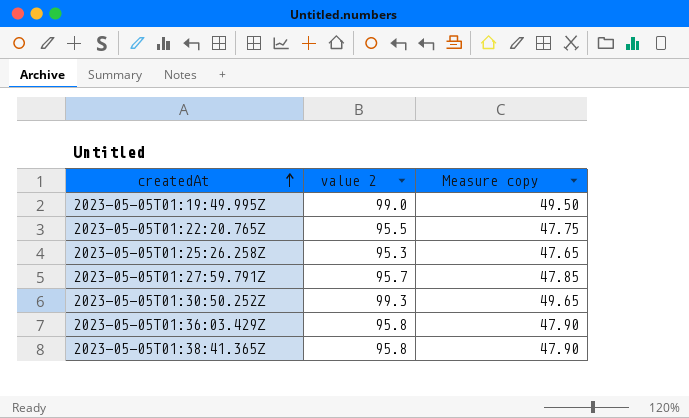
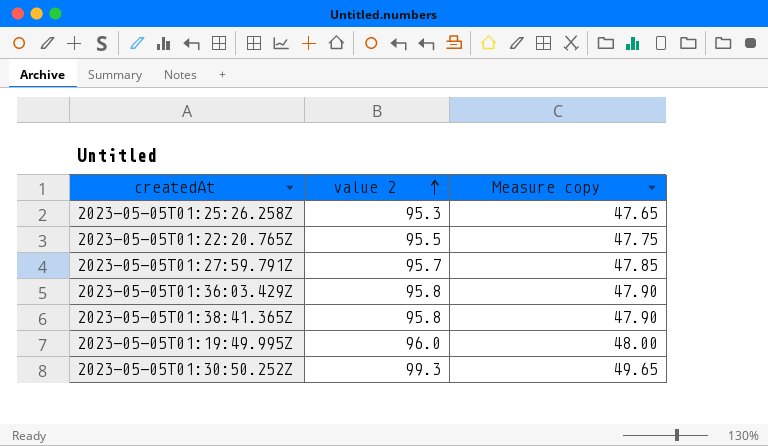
row order: createdAt ascending -> value 2 ascending
2023-05-05T01:19:49.995Z | value 2: 99.0 -> 96.0
2023-05-05T01:19:49.995Z | Measure copy: 49.50 -> 48.00

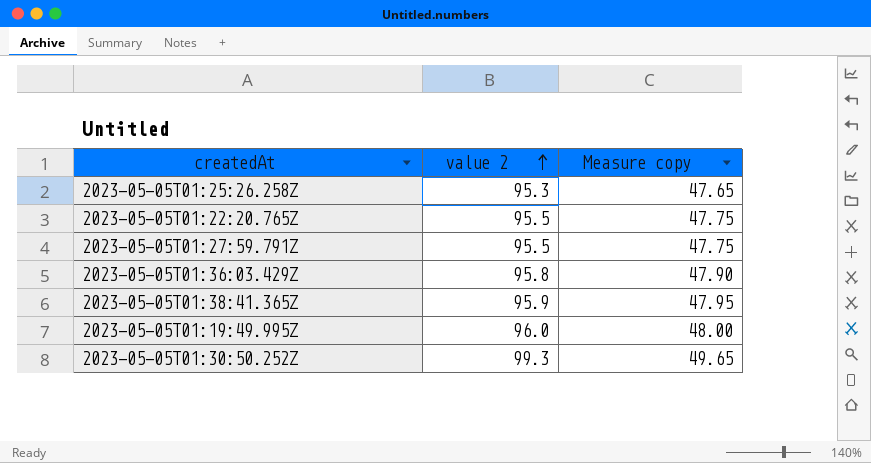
2023-05-05T01:27:59.791Z | value 2: 95.7 -> 95.5
2023-05-05T01:27:59.791Z | Measure copy: 47.85 -> 47.75
2023-05-05T01:38:41.365Z | value 2: 95.8 -> 95.9
2023-05-05T01:38:41.365Z | Measure copy: 47.90 -> 47.95

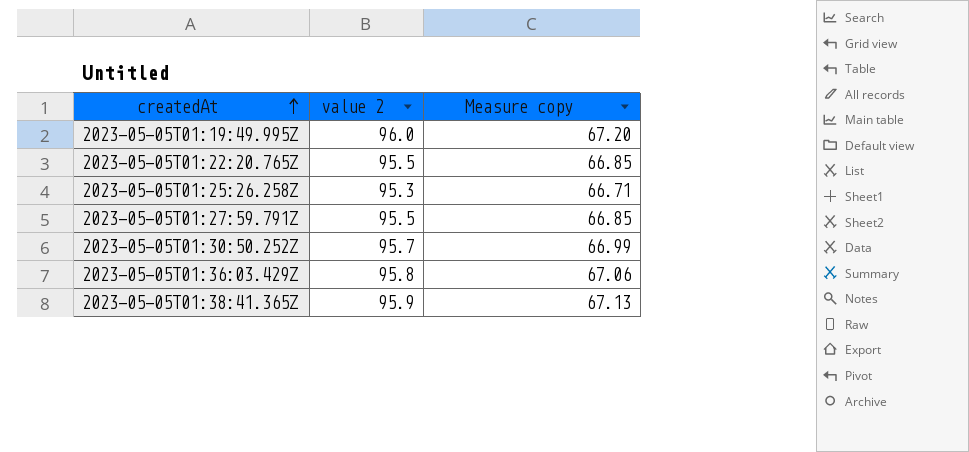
row order: value 2 ascending -> createdAt ascending
column Measure copy | formula: [value 2] * 0.5 -> [value 2] * 0.7
2023-05-05T01:30:50.252Z | value 2: 99.3 -> 95.7

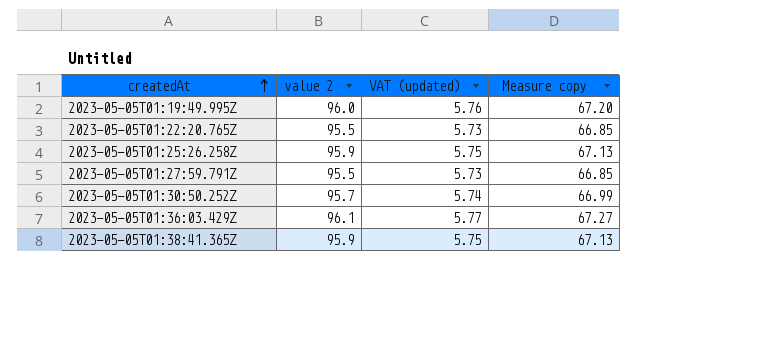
column VAT (updated) | formula: none -> [value 2] * 0.06
2023-05-05T01:25:26.258Z | value 2: 95.3 -> 95.9
2023-05-05T01:25:26.258Z | Measure copy: 66.71 -> 67.13
2023-05-05T01:36:03.429Z | value 2: 95.8 -> 96.1
2023-05-05T01:36:03.429Z | Measure copy: 67.06 -> 67.27

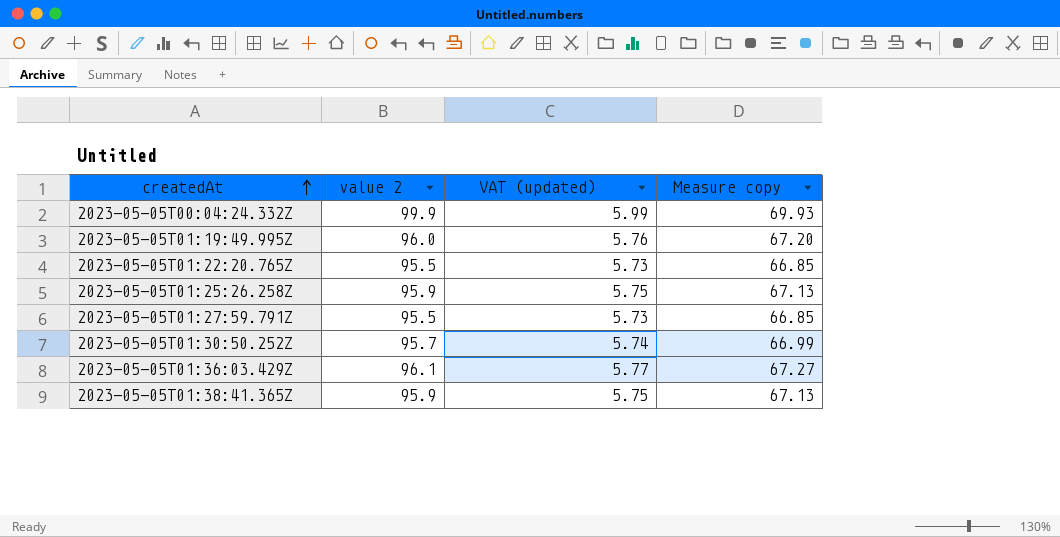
row 2023-05-05T00:04:24.332Z: none -> 99.9 | 5.99 | 69.93

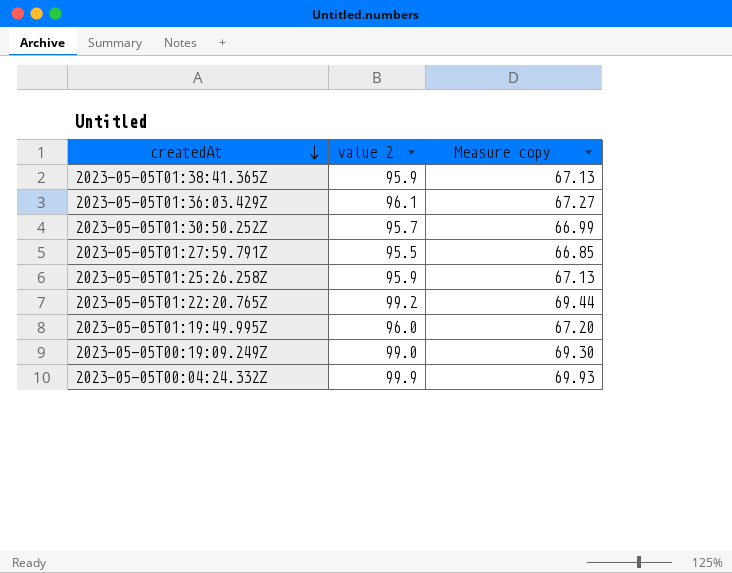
row order: createdAt ascending -> createdAt descending
column VAT (updated) | formula: [value 2] * 0.06 -> none
2023-05-05T01:22:20.765Z | value 2: 95.5 -> 99.2
2023-05-05T01:22:20.765Z | Measure copy: 66.85 -> 69.44
row 2023-05-05T00:19:09.249Z: none -> 99.0 | 69.30

